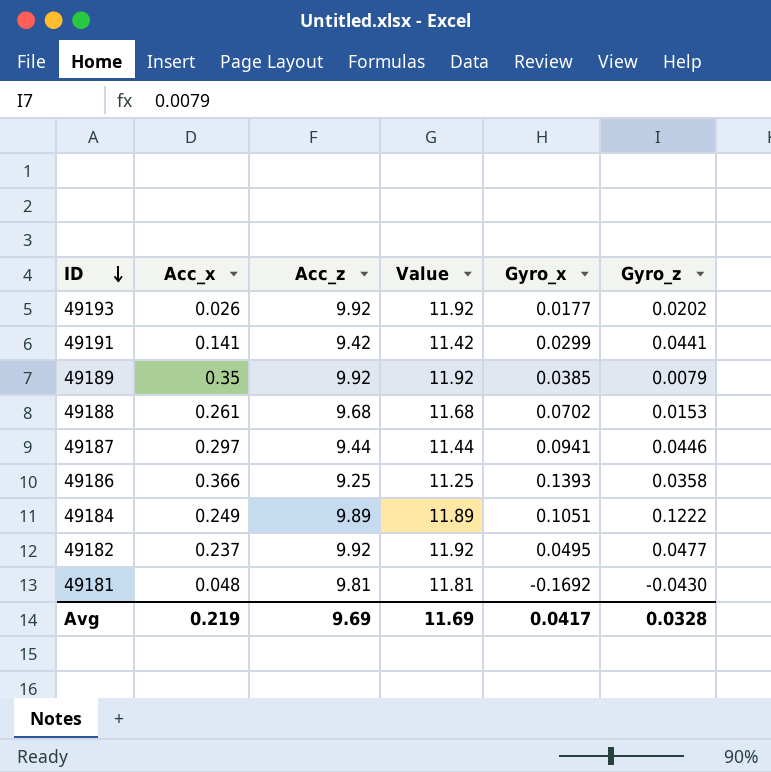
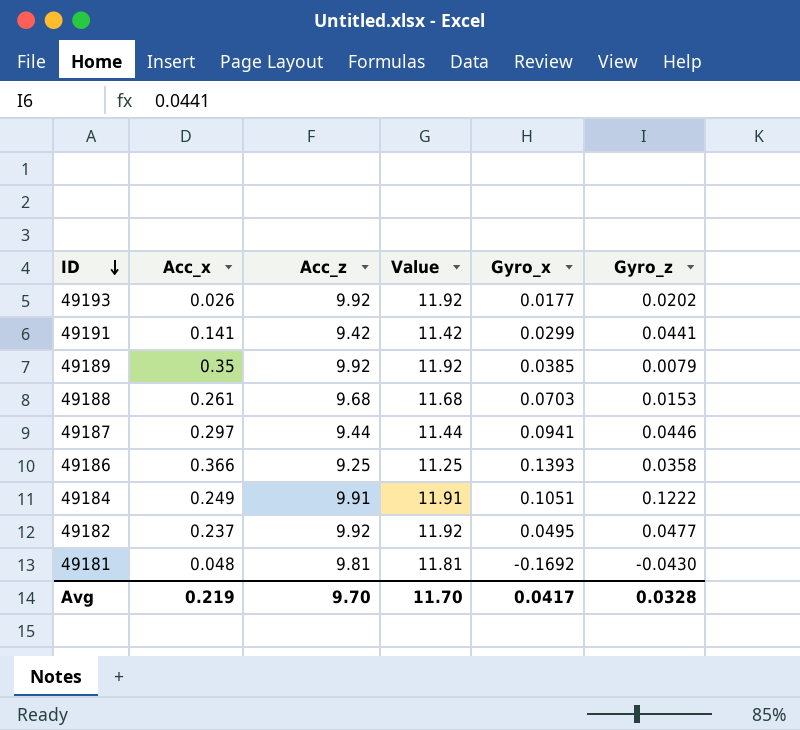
49188 | Gyro_x: 0.0702 -> 0.0703
49184 | Acc_z: 9.89 -> 9.91
49184 | Value: 11.89 -> 11.91
Avg | Acc_z: 9.69 -> 9.70
Avg | Value: 11.69 -> 11.70

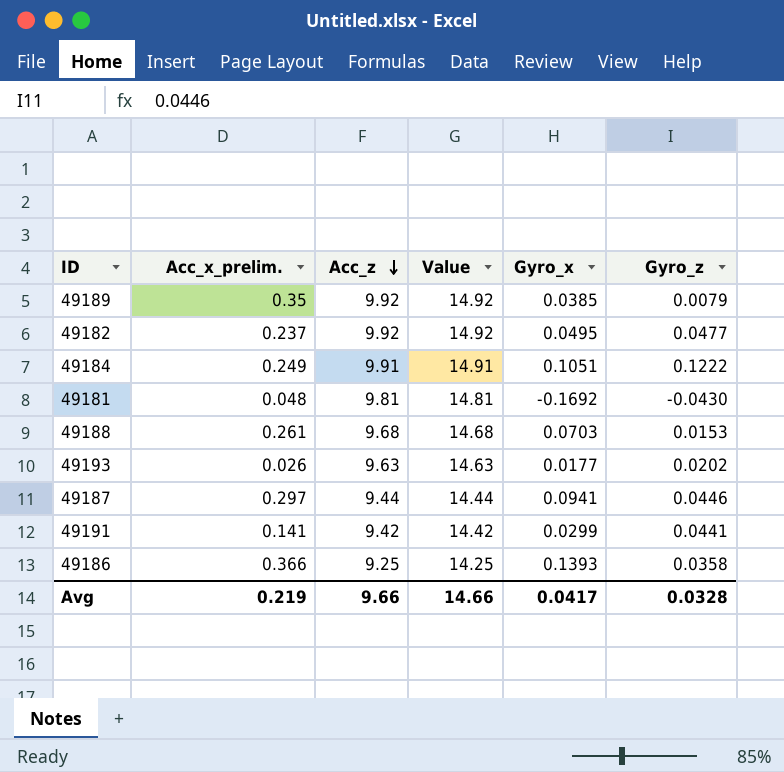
row order: ID descending -> Acc_z descending
column name: Acc_x -> Acc_x_prelim.
column Value | formula: [Acc_z] + 2 -> [Acc_z] + 5
49193 | Acc_z: 9.92 -> 9.63
Avg | Acc_z: 9.70 -> 9.66
Avg | Value: 11.70 -> 14.66

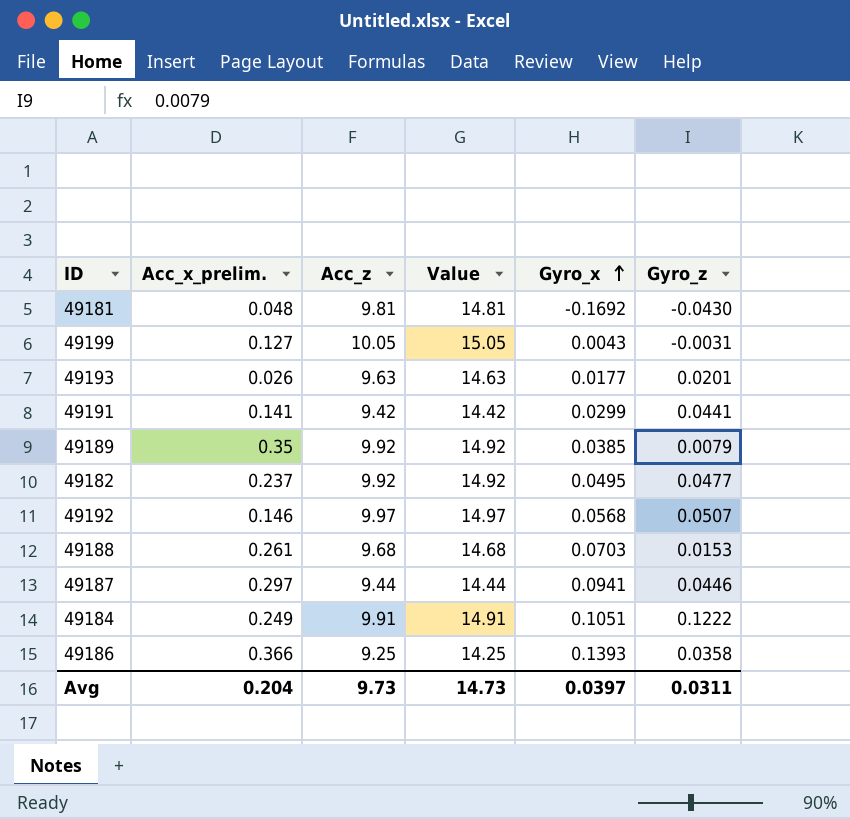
row order: Acc_z descending -> Gyro_x ascending
row 49199: none -> 0.127 | 10.05 | 15.05 | 0.0043 | -0.0031
49193 | Gyro_z: 0.0202 -> 0.0201
row 49192: none -> 0.146 | 9.97 | 14.97 | 0.0568 | 0.0507
Avg | Acc_x_prelim.: 0.219 -> 0.204
Avg | Acc_z: 9.66 -> 9.73
Avg | Value: 14.66 -> 14.73
Avg | Gyro_x: 0.0417 -> 0.0397
Avg | Gyro_z: 0.0328 -> 0.0311

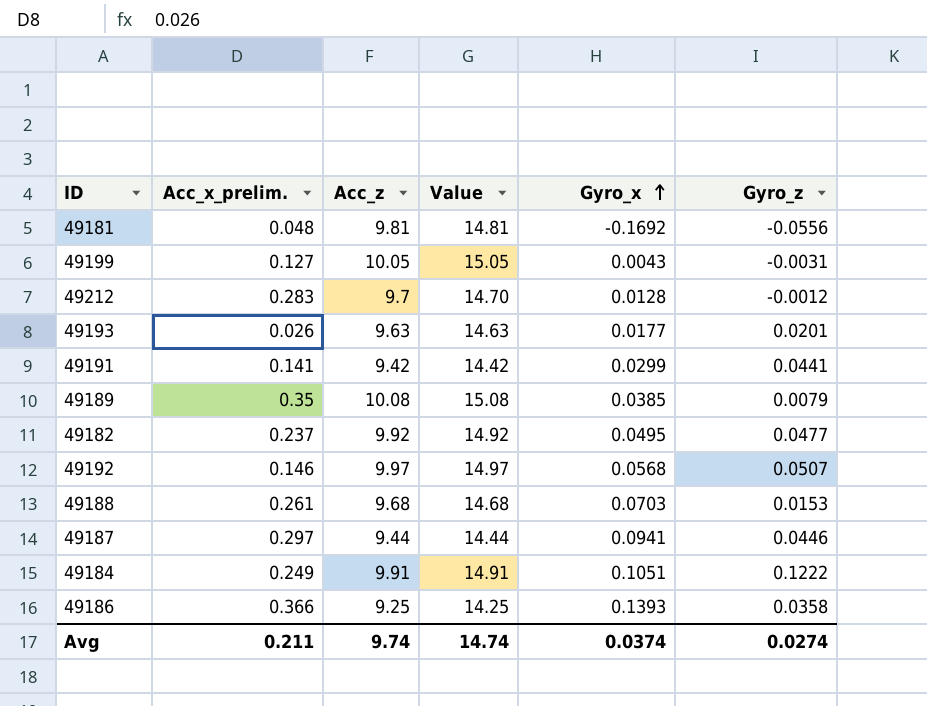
49181 | Gyro_z: -0.0430 -> -0.0556
row 49212: none -> 0.283 | 9.7 | 14.70 | 0.0128 | -0.0012
49189 | Acc_z: 9.92 -> 10.08
49189 | Value: 14.92 -> 15.08
Avg | Acc_x_prelim.: 0.204 -> 0.211
Avg | Acc_z: 9.73 -> 9.74
Avg | Value: 14.73 -> 14.74
Avg | Gyro_x: 0.0397 -> 0.0374
Avg | Gyro_z: 0.0311 -> 0.0274

